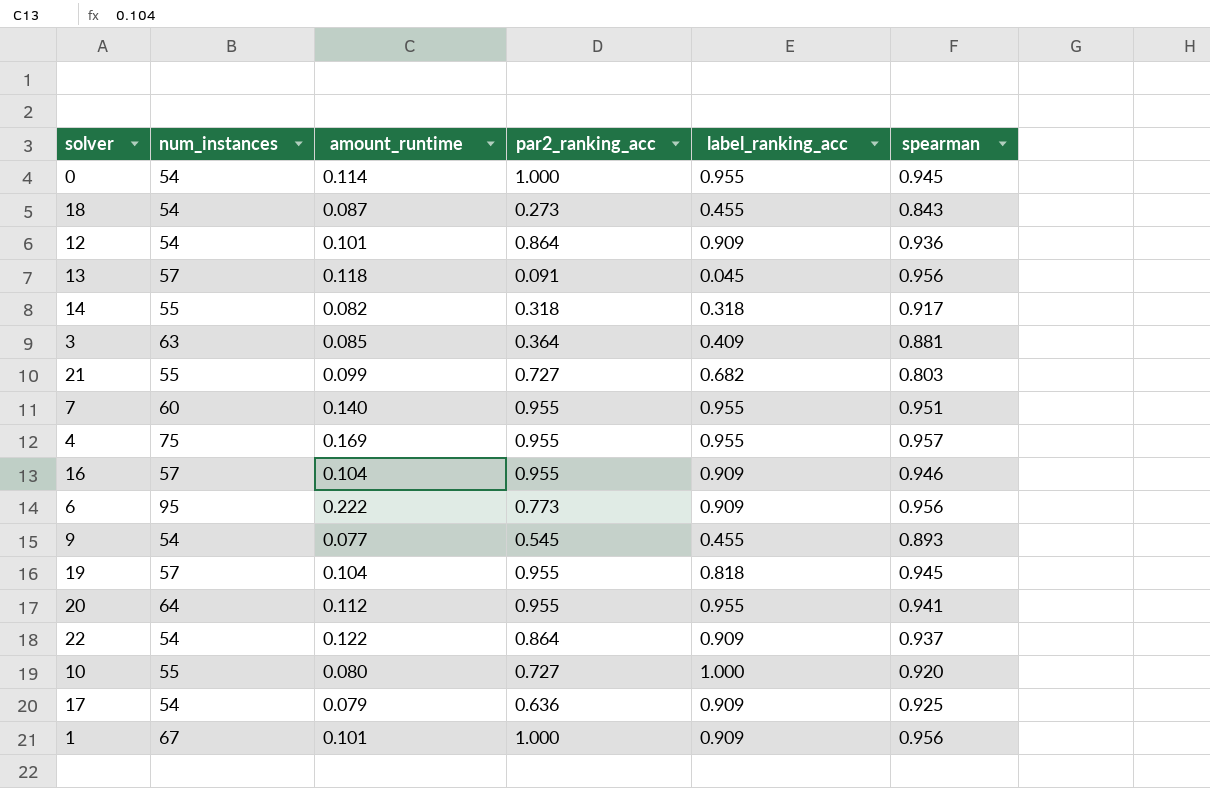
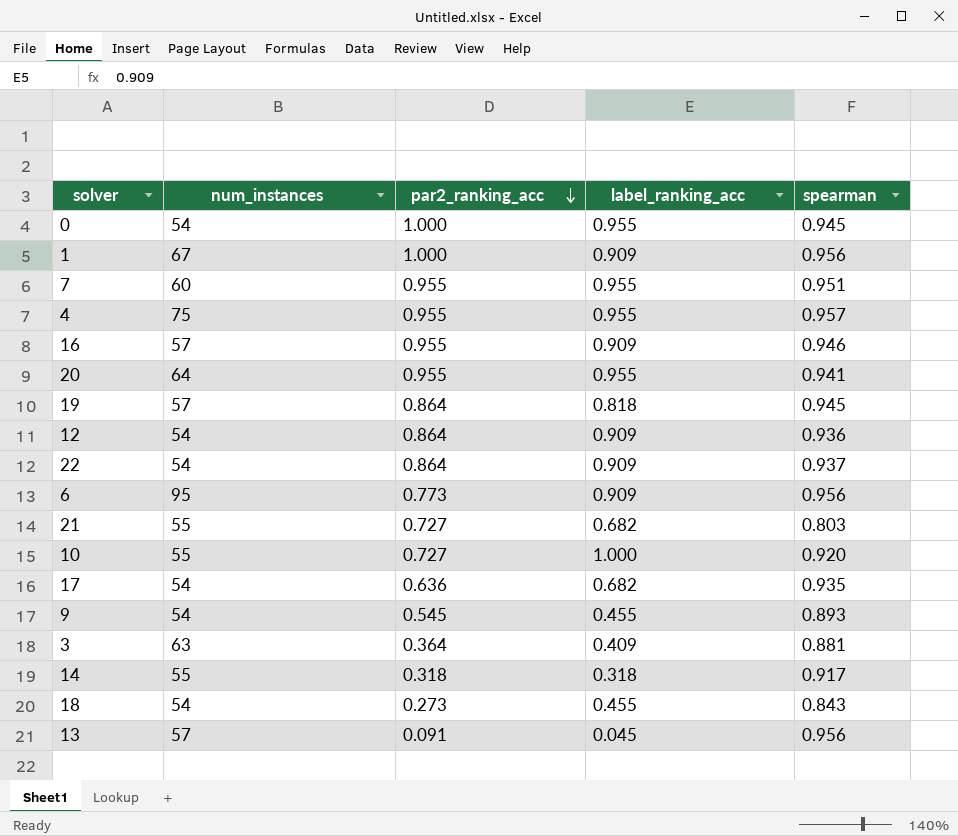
row order: none -> par2_ranking_acc descending
column amount_runtime | position: 3 -> none
19 | par2_ranking_acc: 0.955 -> 0.864
17 | label_ranking_acc: 0.909 -> 0.682
17 | spearman: 0.925 -> 0.935

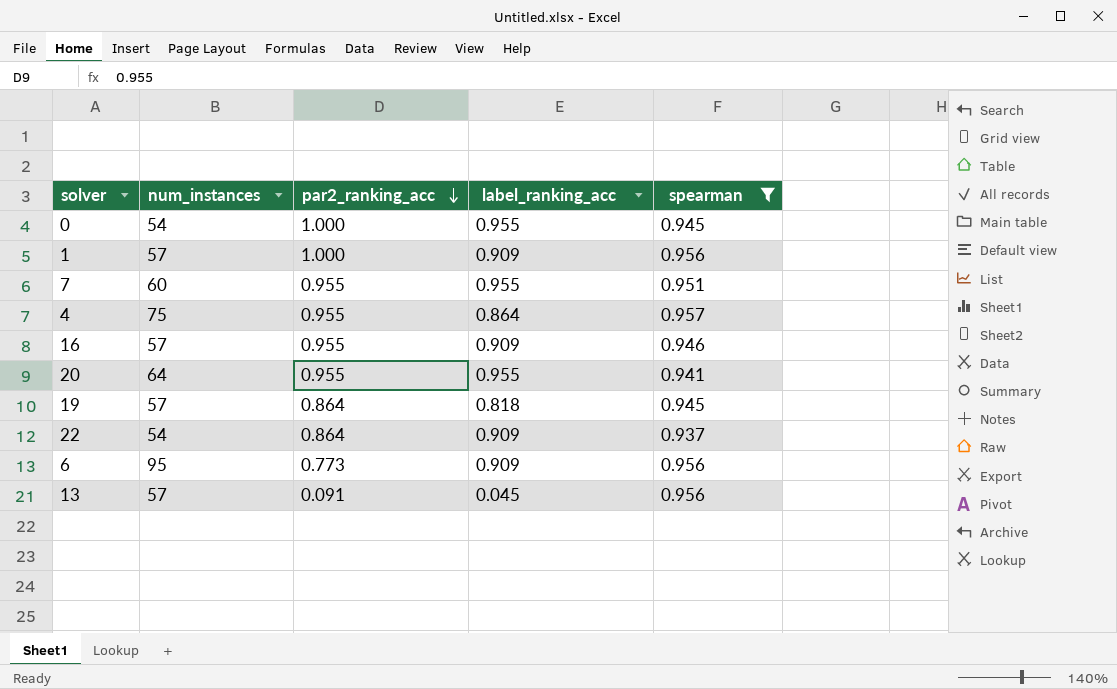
filter: none -> spearman >= 0.937
1 | num_instances: 67 -> 57
4 | label_ranking_acc: 0.955 -> 0.864

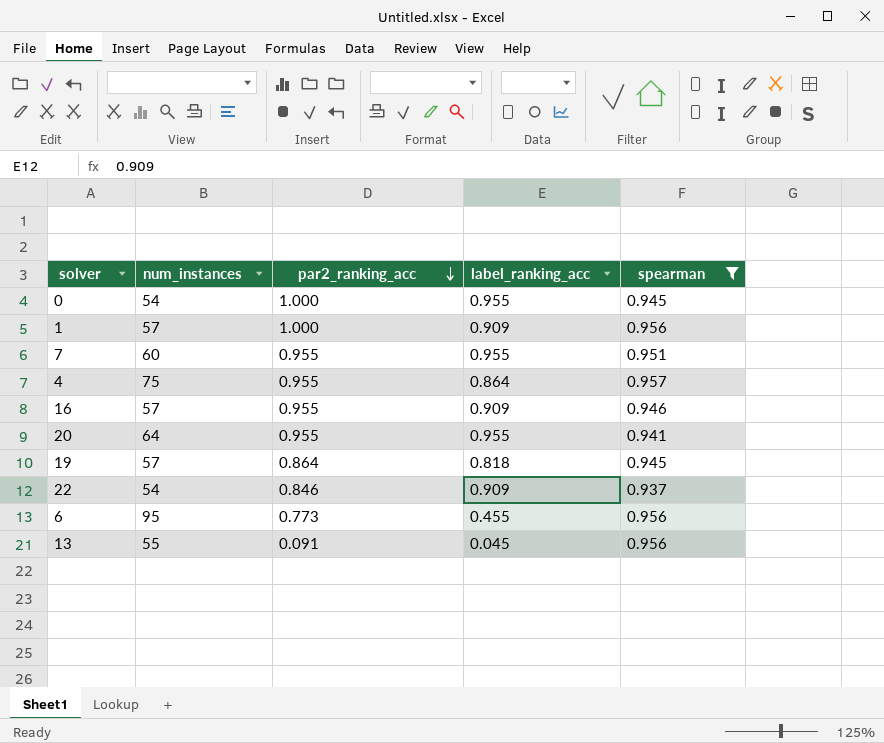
22 | par2_ranking_acc: 0.864 -> 0.846
6 | label_ranking_acc: 0.909 -> 0.455
13 | num_instances: 57 -> 55

